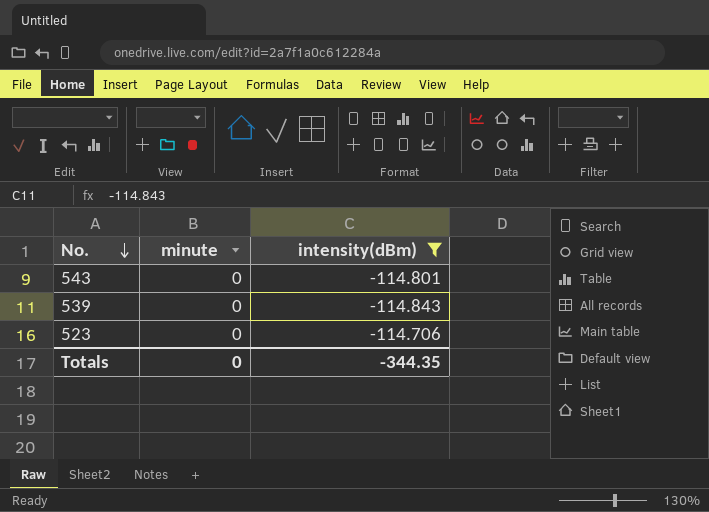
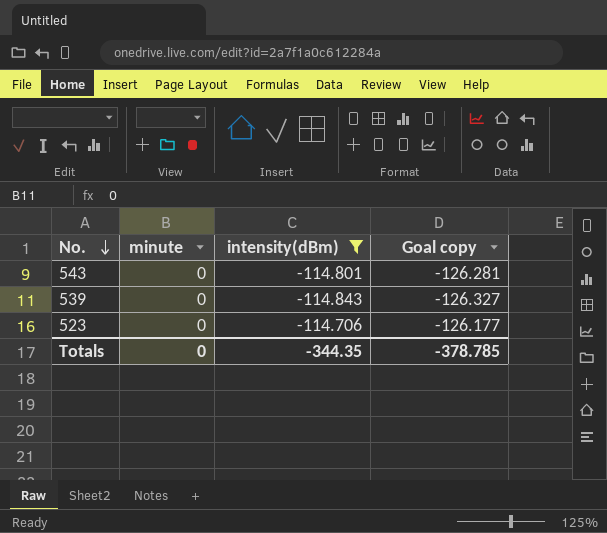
column Goal copy | formula: none -> [intensity(dBm)] * 1.1

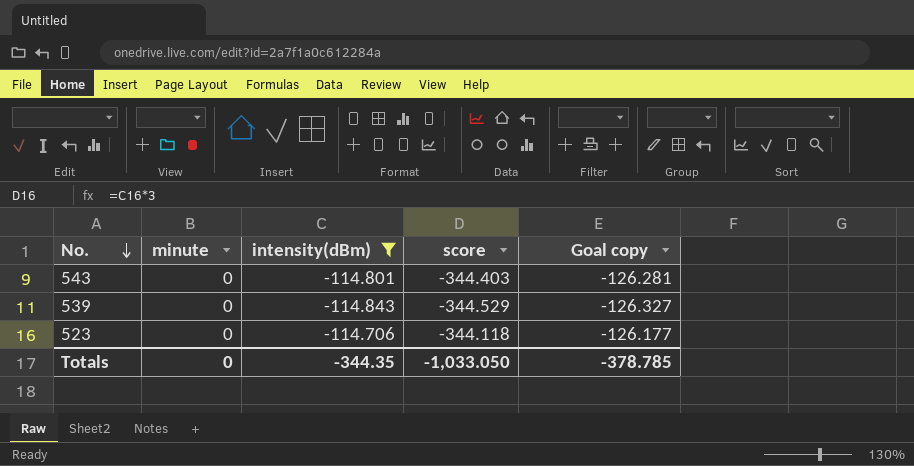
column score | formula: none -> [intensity(dBm)] * 3

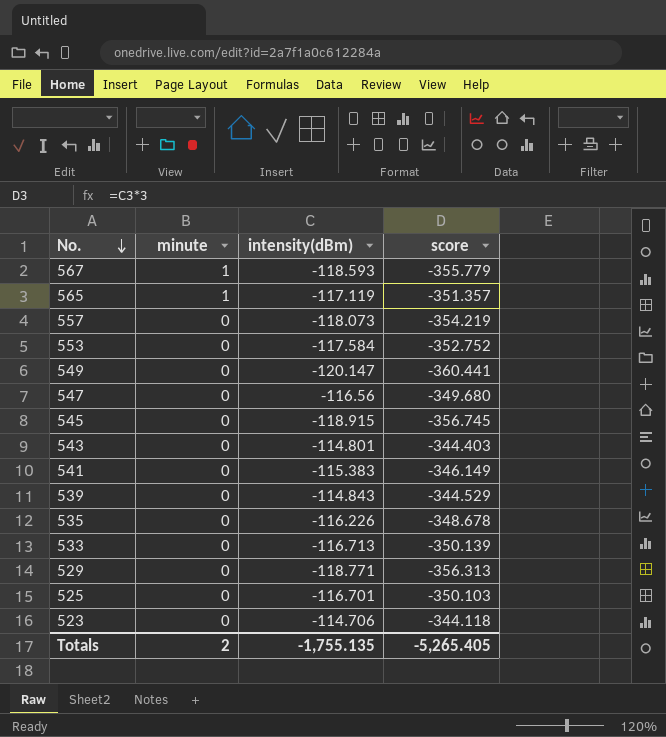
filter: intensity(dBm) >= -114.843 -> none
column Goal copy | formula: [intensity(dBm)] * 1.1 -> none
Totals | minute: 0 -> 2
Totals | intensity(dBm): -344.35 -> -1,755.135
Totals | score: -1,033.050 -> -5,265.405

